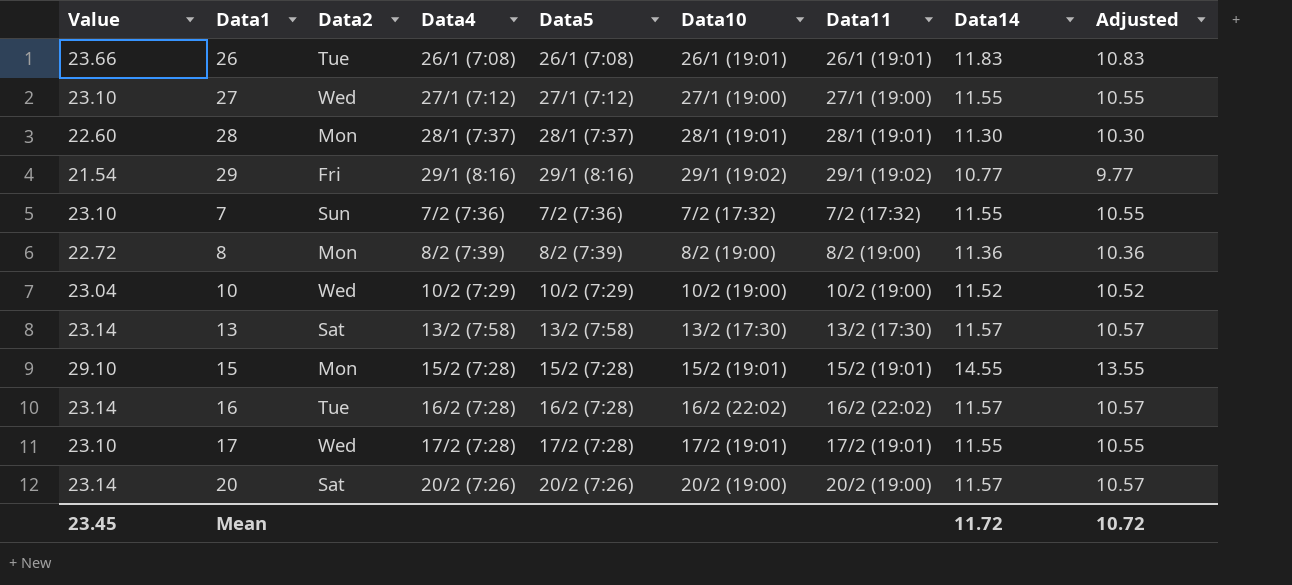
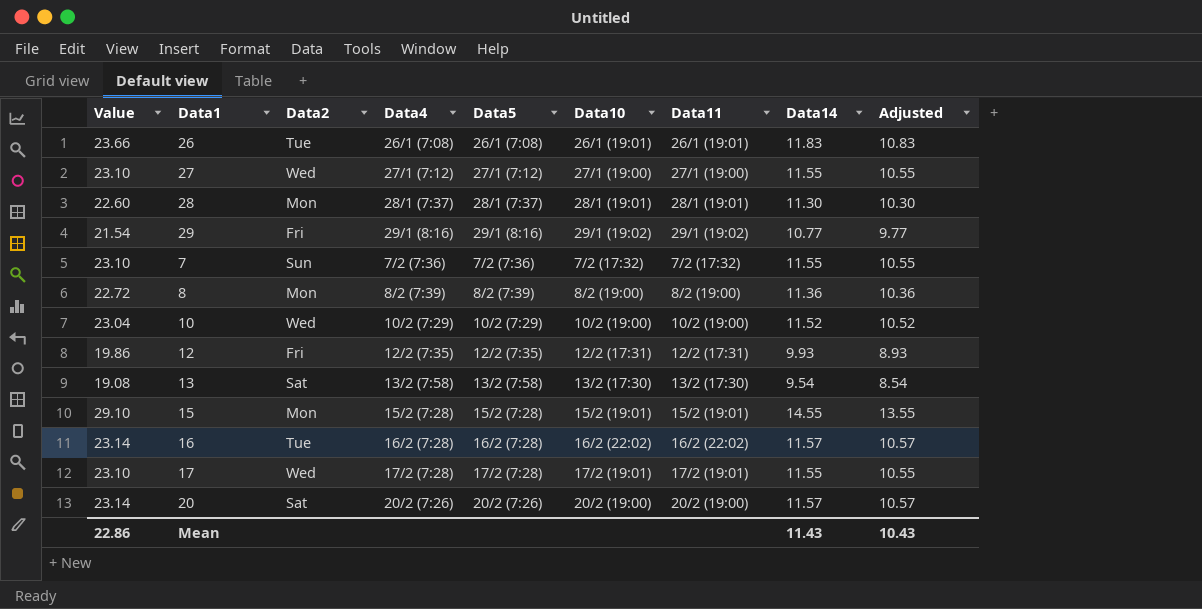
row 12: none -> 19.86 | Fri | 12/2 (7:35) | 12/2 (7:35) | 12/2 (17:31) | 12/2 (17:31) | 9.93 | 8.93
13 | Value: 23.14 -> 19.08
13 | Data14: 11.57 -> 9.54
13 | Adjusted: 10.57 -> 8.54
Mean | Value: 23.45 -> 22.86
Mean | Data14: 11.72 -> 11.43
Mean | Adjusted: 10.72 -> 10.43

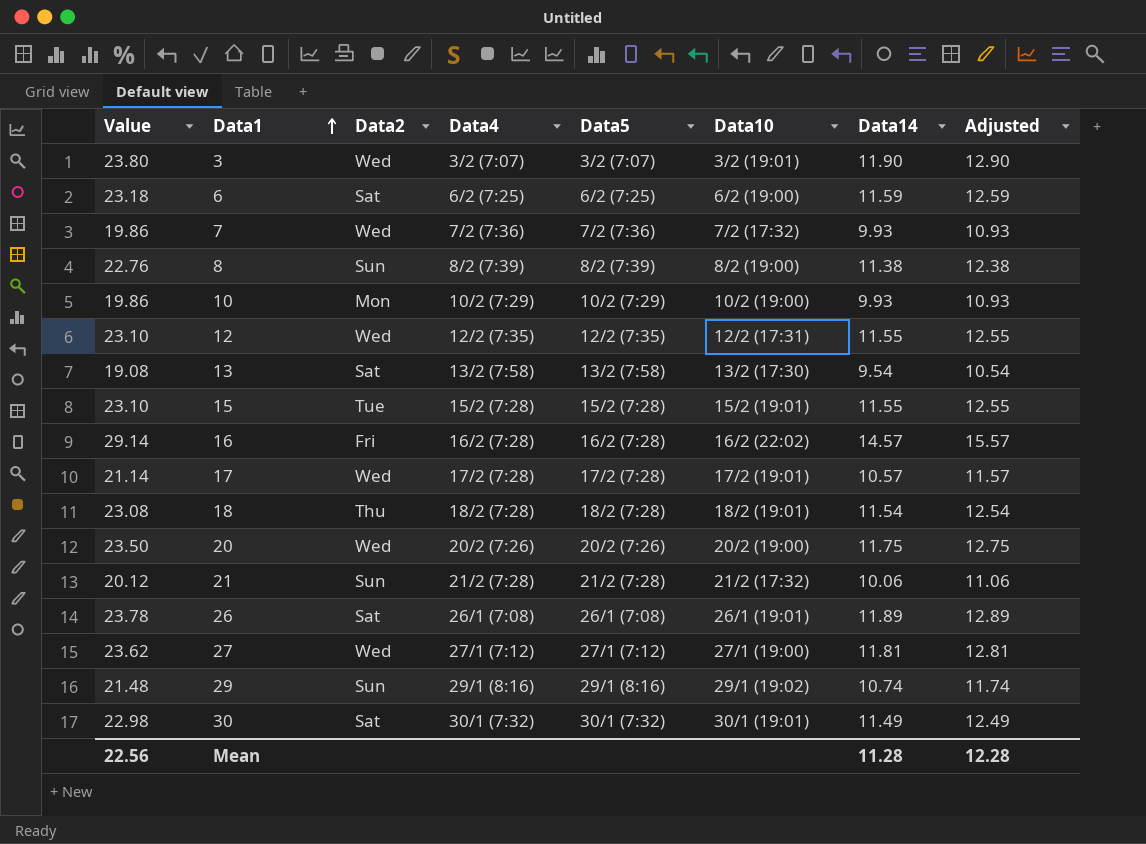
row order: none -> Data1 ascending
column Data11 | position: 7 -> none
column Adjusted | formula: [Data14] - 1 -> [Data14] + 1
row 28: 22.60 | Mon | 28/1 (7:37) | 28/1 (7:37) | 28/1 (19:01) | 28/1 (19:01) | 11.30 | 10.30 -> none
row 3: none -> 23.80 | Wed | 3/2 (7:07) | 3/2 (7:07) | 3/2 (19:01) | 11.90 | 12.90
row 6: none -> 23.18 | Sat | 6/2 (7:25) | 6/2 (7:25) | 6/2 (19:00) | 11.59 | 12.59
7 | Value: 23.10 -> 19.86
7 | Data2: Sun -> Wed
7 | Data14: 11.55 -> 9.93
8 | Value: 22.72 -> 22.76
8 | Data2: Mon -> Sun
8 | Data14: 11.36 -> 11.38
10 | Value: 23.04 -> 19.86
10 | Data2: Wed -> Mon
10 | Data14: 11.52 -> 9.93
12 | Value: 19.86 -> 23.10
12 | Data2: Fri -> Wed
12 | Data14: 9.93 -> 11.55
15 | Value: 29.10 -> 23.10
15 | Data2: Mon -> Tue
15 | Data14: 14.55 -> 11.55
16 | Value: 23.14 -> 29.14
16 | Data2: Tue -> Fri
16 | Data14: 11.57 -> 14.57
17 | Value: 23.10 -> 21.14
17 | Data14: 11.55 -> 10.57
row 18: none -> 23.08 | Thu | 18/2 (7:28) | 18/2 (7:28) | 18/2 (19:01) | 11.54 | 12.54
20 | Value: 23.14 -> 23.50
20 | Data2: Sat -> Wed
20 | Data14: 11.57 -> 11.75
row 21: none -> 20.12 | Sun | 21/2 (7:28) | 21/2 (7:28) | 21/2 (17:32) | 10.06 | 11.06
26 | Value: 23.66 -> 23.78
26 | Data2: Tue -> Sat
26 | Data14: 11.83 -> 11.89
27 | Value: 23.10 -> 23.62
27 | Data14: 11.55 -> 11.81
29 | Value: 21.54 -> 21.48
29 | Data2: Fri -> Sun
29 | Data14: 10.77 -> 10.74
row 30: none -> 22.98 | Sat | 30/1 (7:32) | 30/1 (7:32) | 30/1 (19:01) | 11.49 | 12.49
Mean | Value: 22.86 -> 22.56
Mean | Data14: 11.43 -> 11.28
Mean | Adjusted: 10.43 -> 12.28

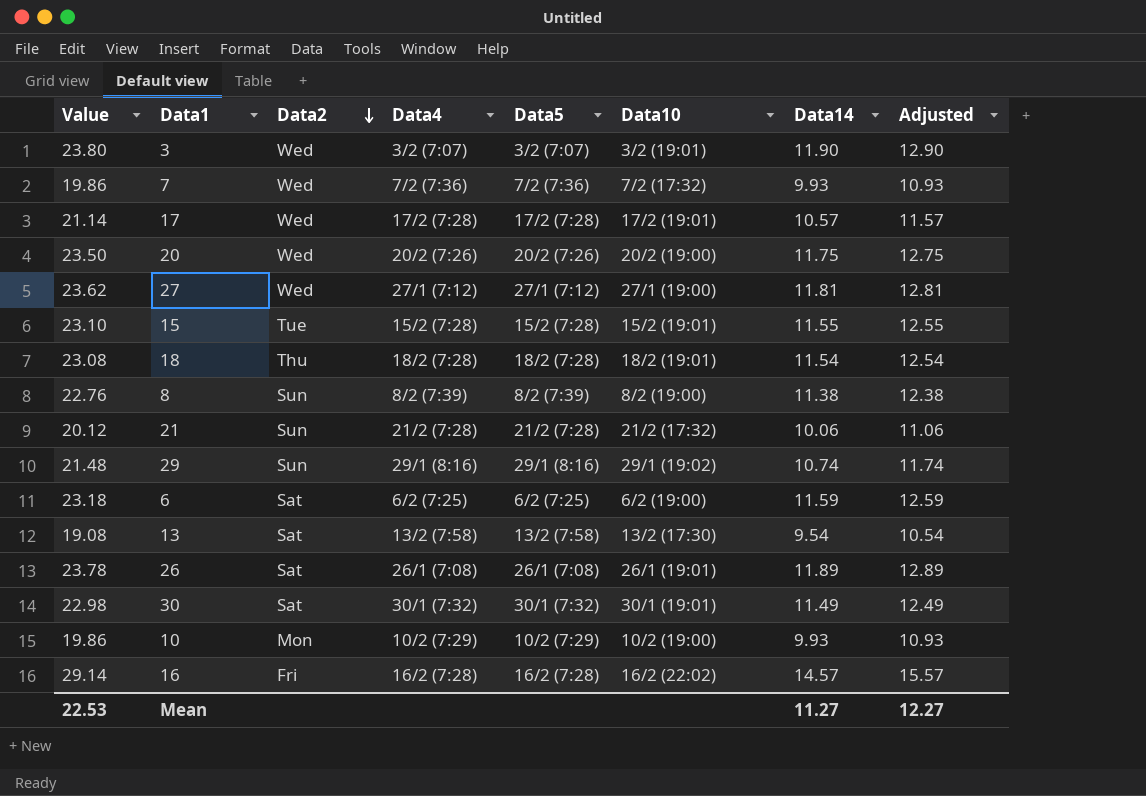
row order: Data1 ascending -> Data2 descending
row 12: 23.10 | Wed | 12/2 (7:35) | 12/2 (7:35) | 12/2 (17:31) | 11.55 | 12.55 -> none
Mean | Value: 22.56 -> 22.53
Mean | Data14: 11.28 -> 11.27
Mean | Adjusted: 12.28 -> 12.27

